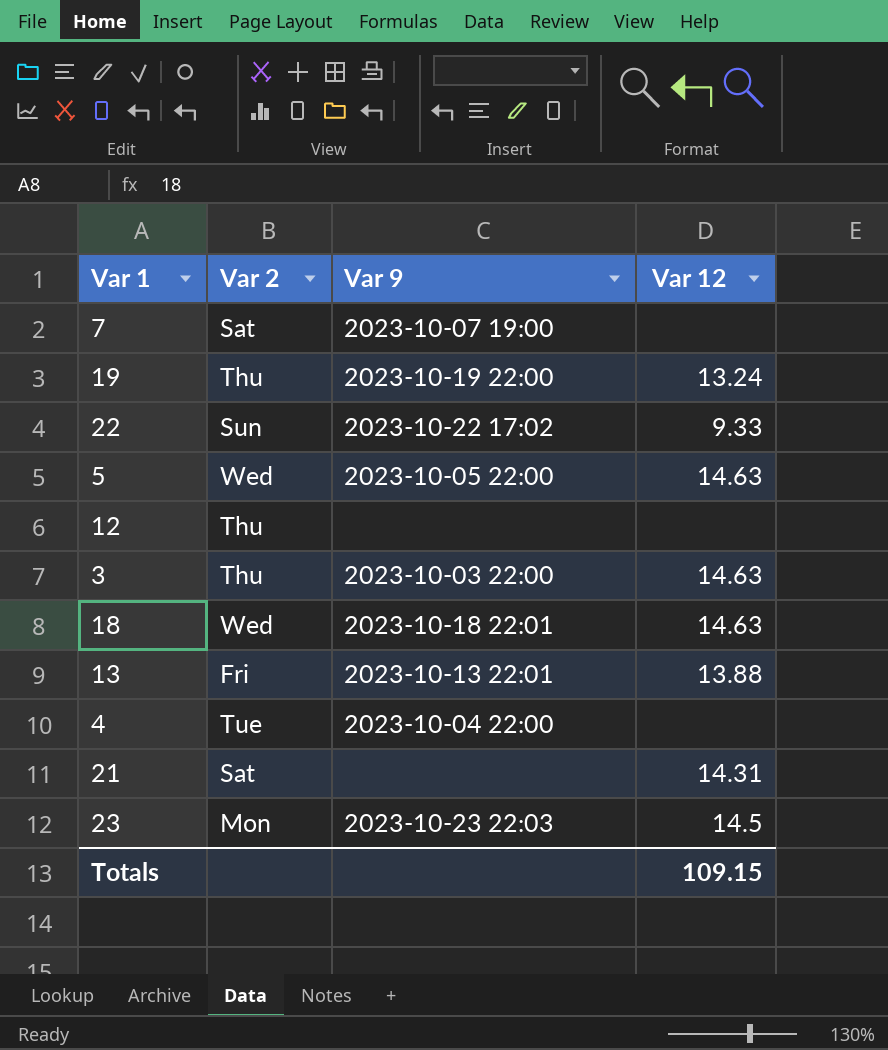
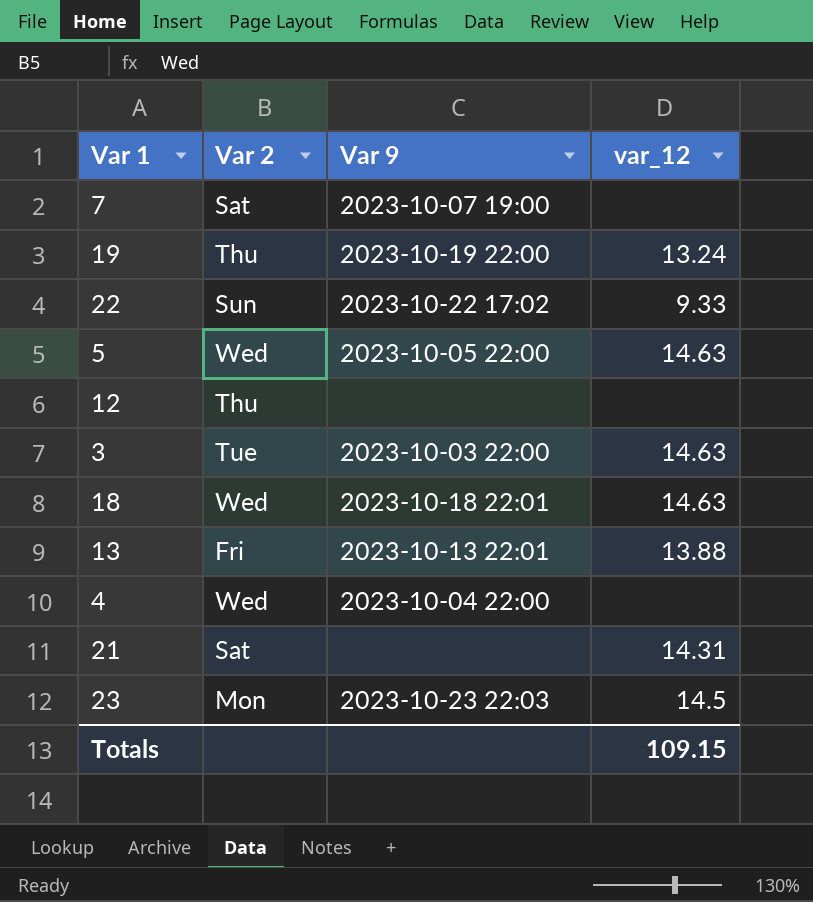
column name: Var 12 -> var_12
3 | Var 2: Thu -> Tue
4 | Var 2: Tue -> Wed

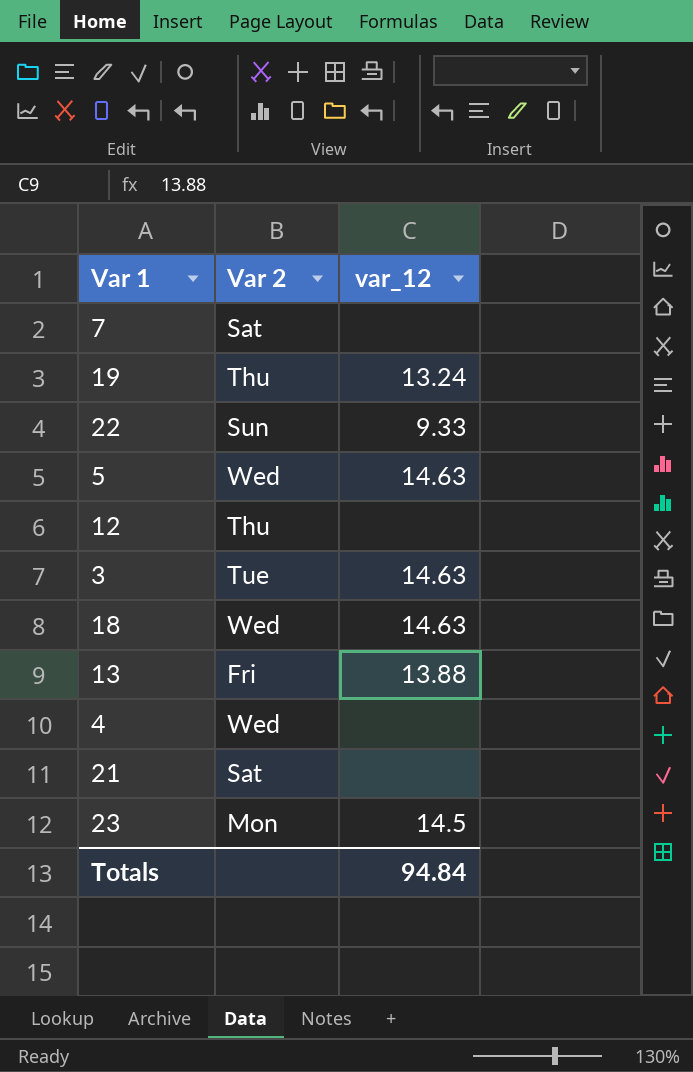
column Var 9 | position: 3 -> none
21 | var_12: 14.31 -> none
Totals | var_12: 109.15 -> 94.84

